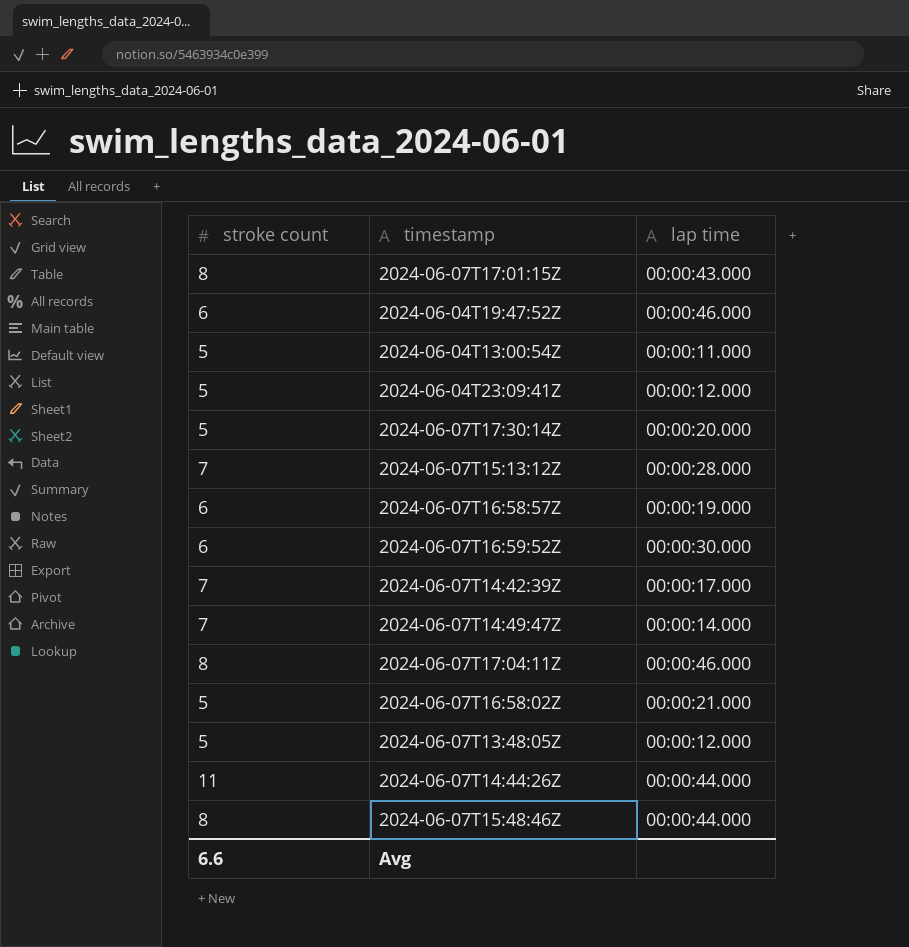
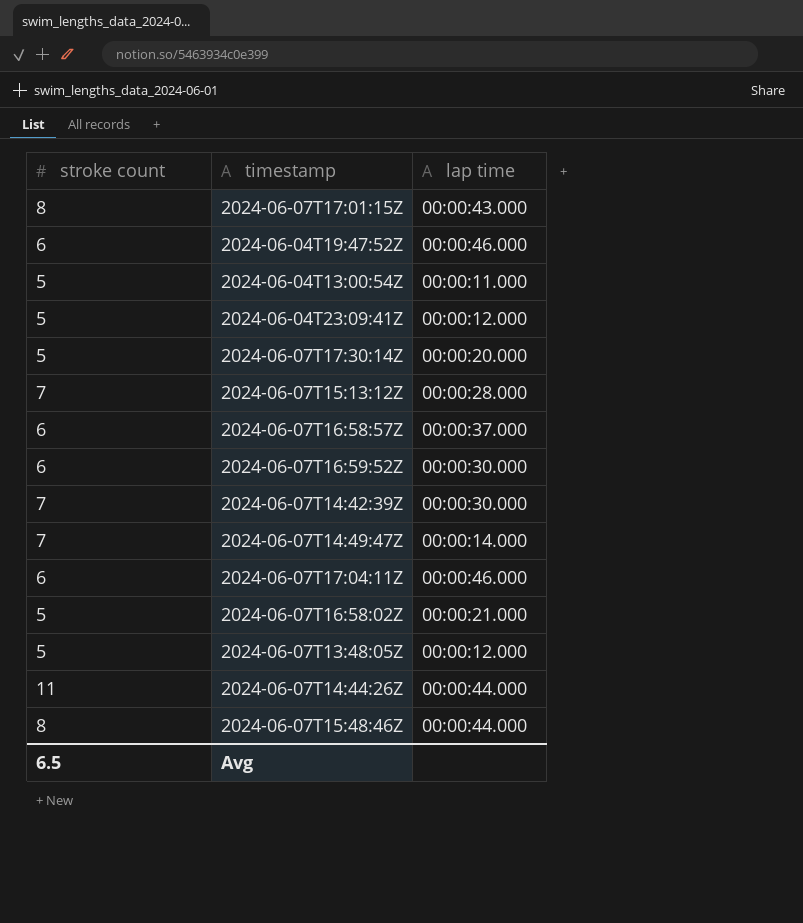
2024-06-07T16:58:57Z | lap time: 00:00:19.000 -> 00:00:37.000
2024-06-07T14:42:39Z | lap time: 00:00:17.000 -> 00:00:30.000
2024-06-07T17:04:11Z | stroke count: 8 -> 6
Avg | stroke count: 6.6 -> 6.5

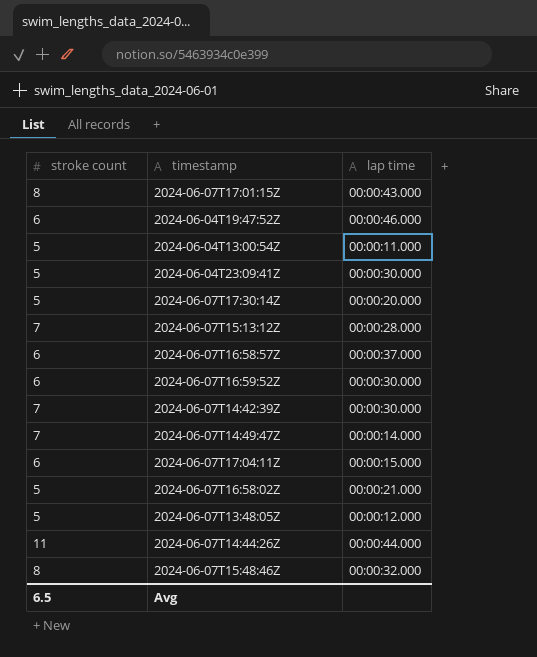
2024-06-04T23:09:41Z | lap time: 00:00:12.000 -> 00:00:30.000
2024-06-07T17:04:11Z | lap time: 00:00:46.000 -> 00:00:15.000
2024-06-07T15:48:46Z | lap time: 00:00:44.000 -> 00:00:32.000

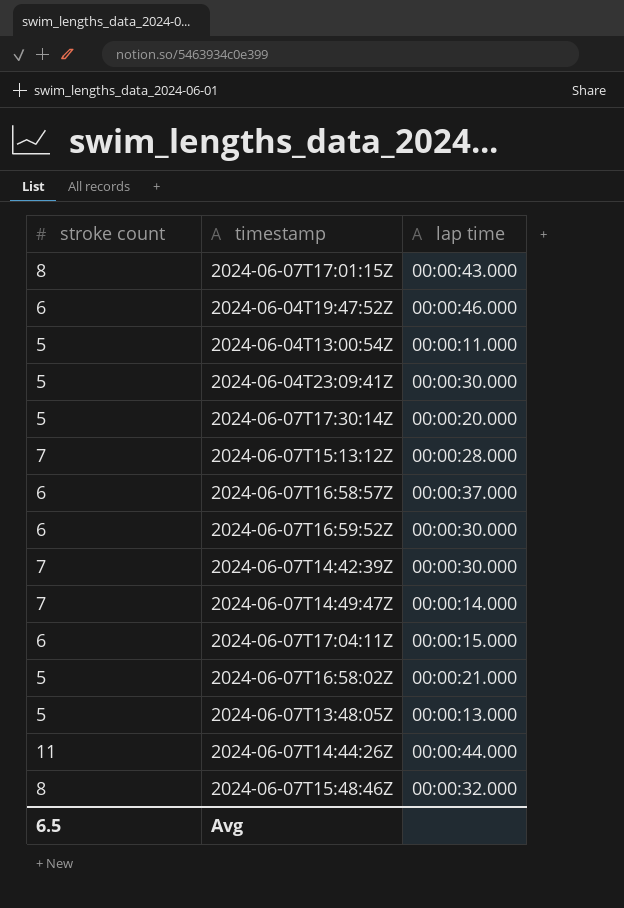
2024-06-07T13:48:05Z | lap time: 00:00:12.000 -> 00:00:13.000

